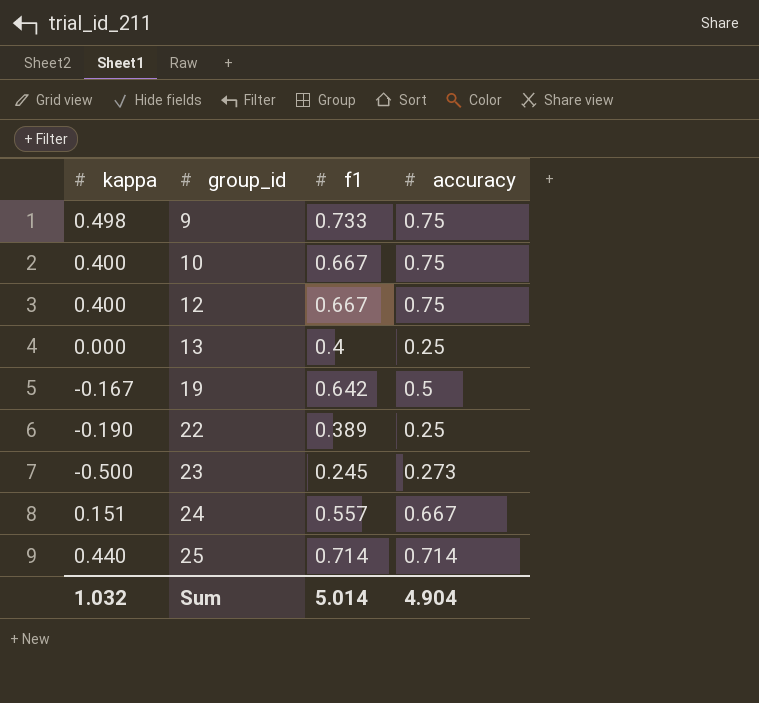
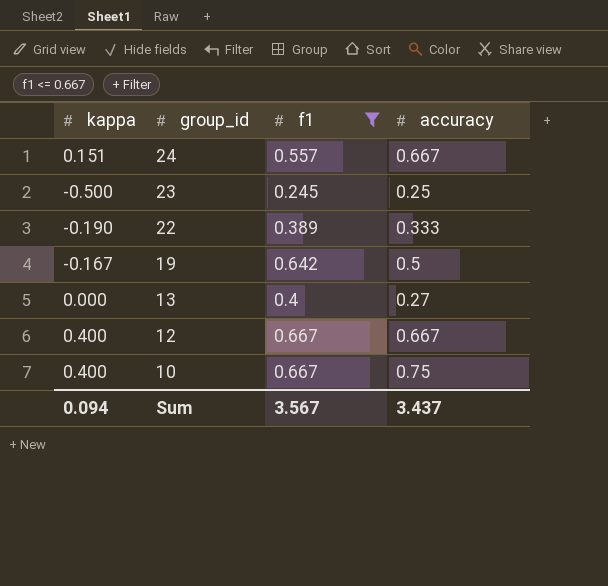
filter: none -> f1 <= 0.667
row order: group_id ascending -> group_id descending
23 | accuracy: 0.273 -> 0.25
22 | accuracy: 0.25 -> 0.333
13 | accuracy: 0.25 -> 0.27
12 | accuracy: 0.75 -> 0.667
Sum | kappa: 1.032 -> 0.094
Sum | f1: 5.014 -> 3.567
Sum | accuracy: 4.904 -> 3.437

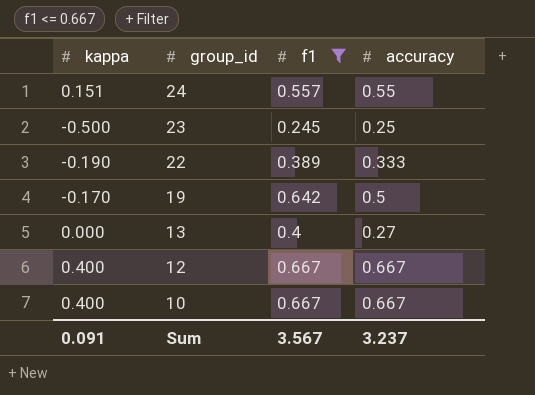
24 | accuracy: 0.667 -> 0.55
19 | kappa: -0.167 -> -0.170
10 | accuracy: 0.75 -> 0.667
Sum | kappa: 0.094 -> 0.091
Sum | accuracy: 3.437 -> 3.237

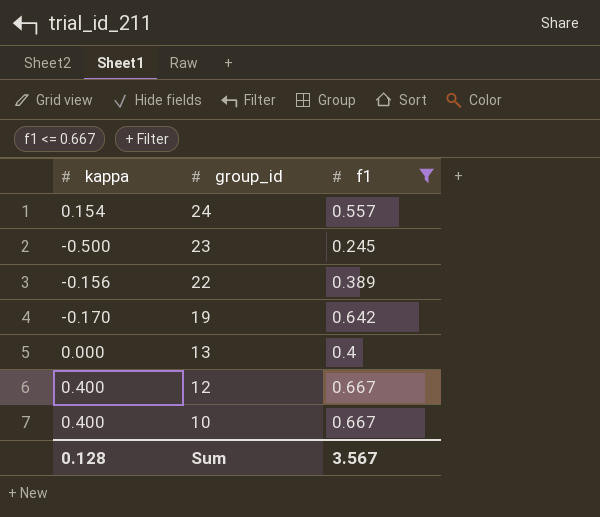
column accuracy | position: 4 -> none
24 | kappa: 0.151 -> 0.154
22 | kappa: -0.190 -> -0.156
Sum | kappa: 0.091 -> 0.128

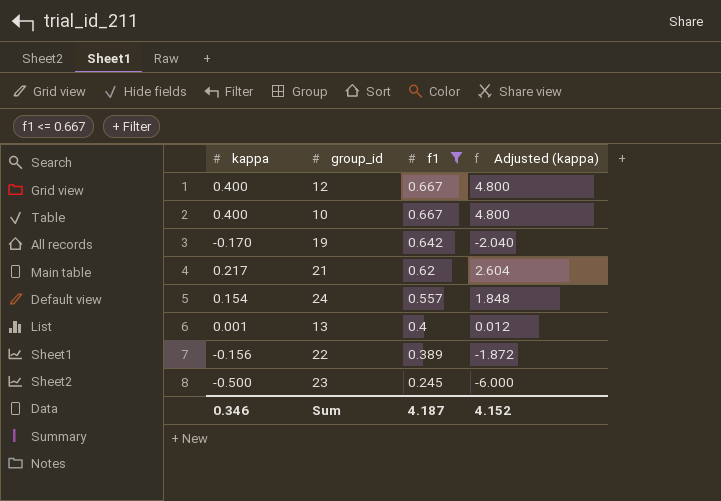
row order: group_id descending -> f1 descending
column Adjusted (kappa) | formula: none -> [kappa] * 12
row 21: none -> 0.217 | 0.62 | 2.604
13 | kappa: 0.000 -> 0.001
Sum | kappa: 0.128 -> 0.346
Sum | f1: 3.567 -> 4.187

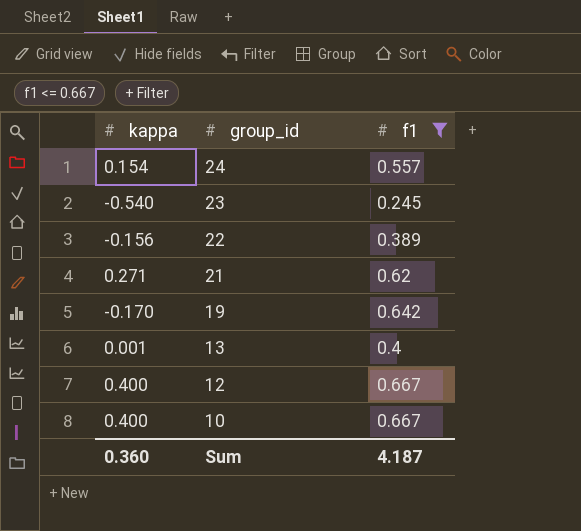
row order: f1 descending -> group_id descending
column Adjusted (kappa) | formula: [kappa] * 12 -> none
23 | kappa: -0.500 -> -0.540
21 | kappa: 0.217 -> 0.271
Sum | kappa: 0.346 -> 0.360

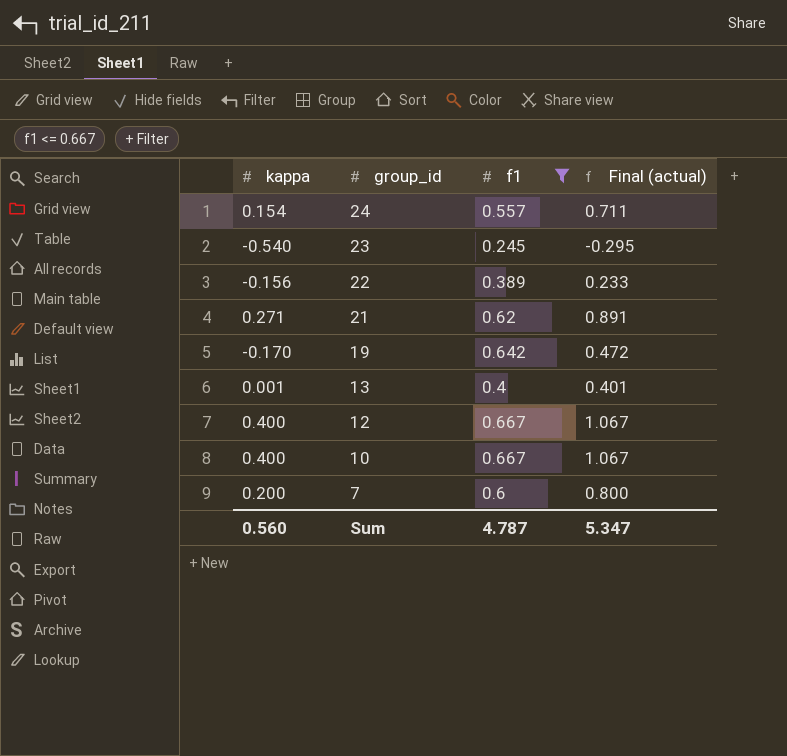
column Final (actual) | formula: none -> [kappa] + [f1]
row 7: none -> 0.200 | 0.6 | 0.800
Sum | kappa: 0.360 -> 0.560
Sum | f1: 4.187 -> 4.787

